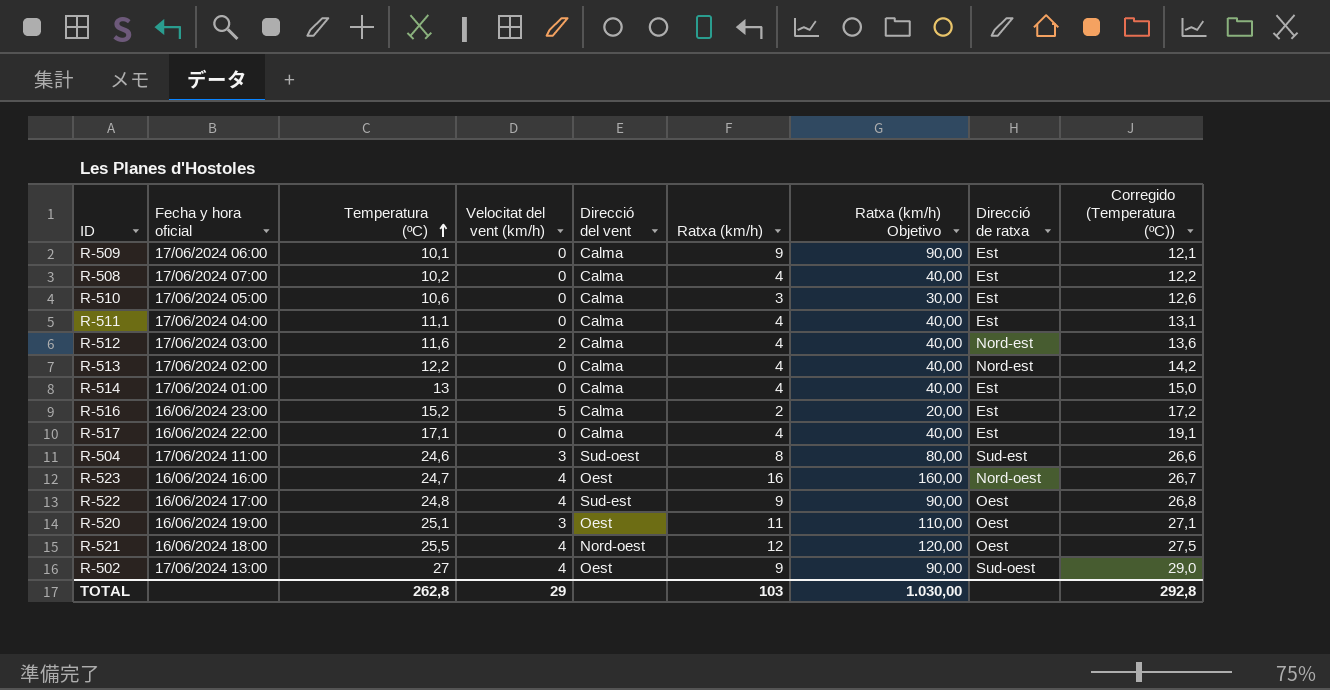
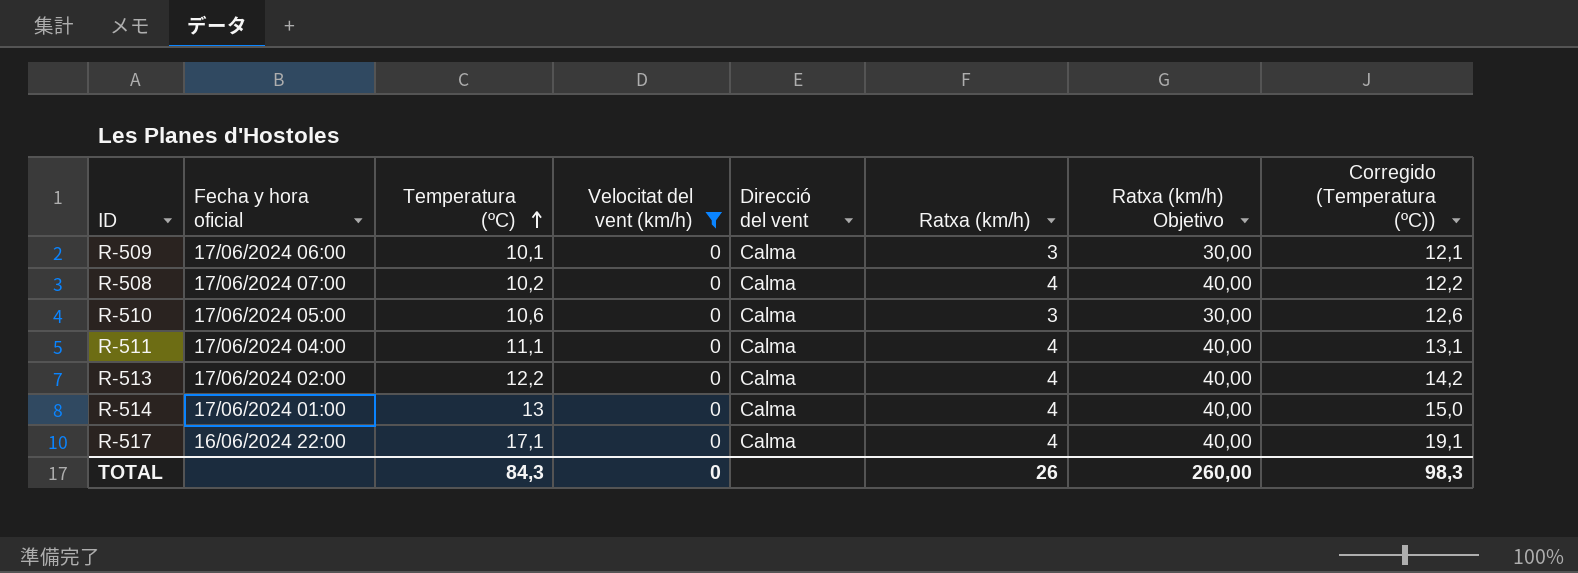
filter: none -> Velocitat del vent (km/h) = 0
column Direcció de ratxa | position: 8 -> none
R-509 | Ratxa (km/h): 9 -> 3
R-509 | Ratxa (km/h) Objetivo: 90,00 -> 30,00
TOTAL | Temperatura (ºC): 262,8 -> 84,3
TOTAL | Velocitat del vent (km/h): 29 -> 0
TOTAL | Ratxa (km/h): 103 -> 26
TOTAL | Ratxa (km/h) Objetivo: 1.030,00 -> 260,00
TOTAL | Corregido (Temperatura (ºC)): 292,8 -> 98,3

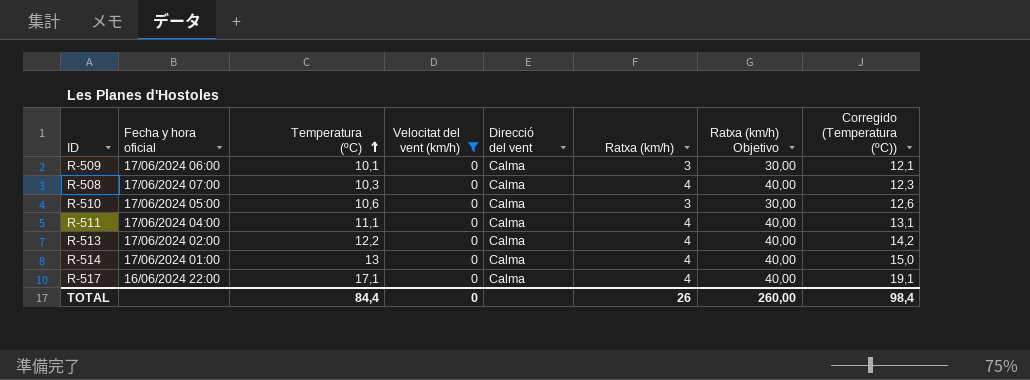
R-508 | Temperatura (ºC): 10,2 -> 10,3
R-508 | Corregido (Temperatura (ºC)): 12,2 -> 12,3
TOTAL | Temperatura (ºC): 84,3 -> 84,4
TOTAL | Corregido (Temperatura (ºC)): 98,3 -> 98,4

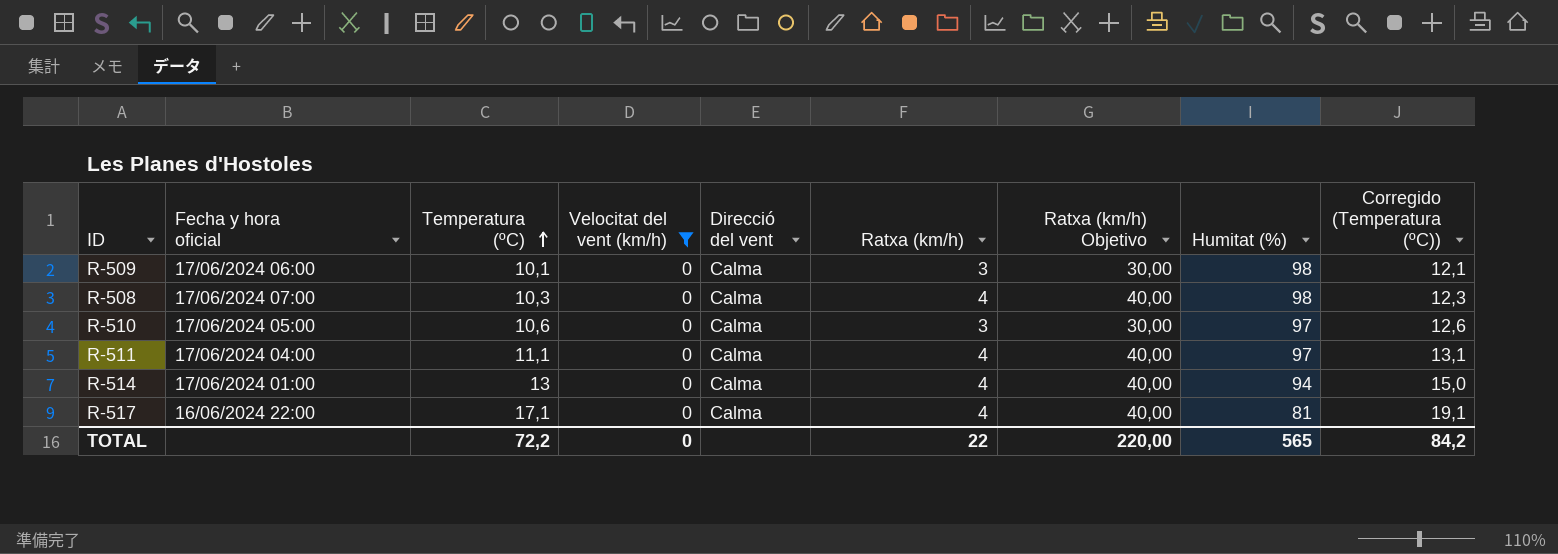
column Humitat (%) | position: none -> 8
row R-513: 17/06/2024 02:00 | 12,2 | 0 | Calma | 4 | 40,00 | 14,2 -> none
TOTAL | Temperatura (ºC): 84,4 -> 72,2
TOTAL | Ratxa (km/h): 26 -> 22
TOTAL | Ratxa (km/h) Objetivo: 260,00 -> 220,00
TOTAL | Corregido (Temperatura (ºC)): 98,4 -> 84,2

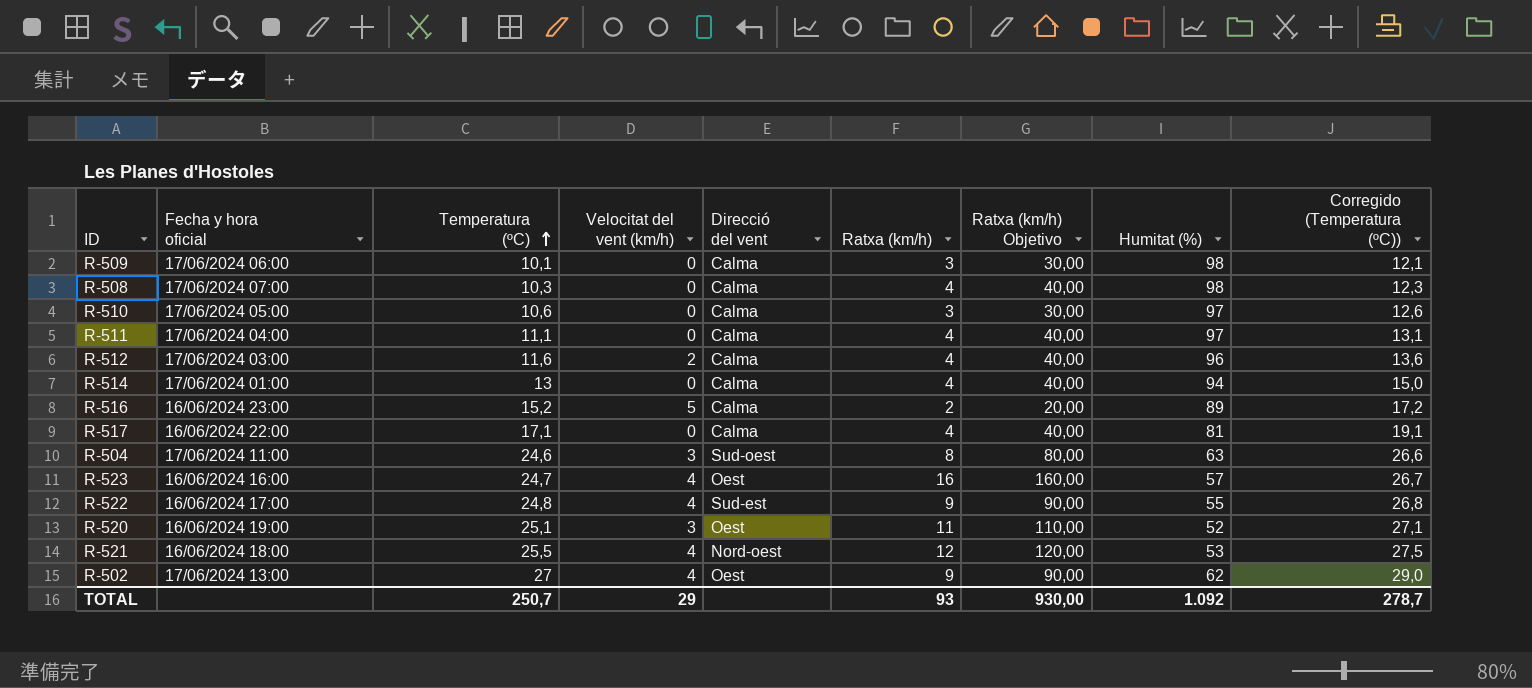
filter: Velocitat del vent (km/h) = 0 -> none
TOTAL | Temperatura (ºC): 72,2 -> 250,7
TOTAL | Velocitat del vent (km/h): 0 -> 29
TOTAL | Ratxa (km/h): 22 -> 93
TOTAL | Ratxa (km/h) Objetivo: 220,00 -> 930,00
TOTAL | Humitat (%): 565 -> 1.092
TOTAL | Corregido (Temperatura (ºC)): 84,2 -> 278,7

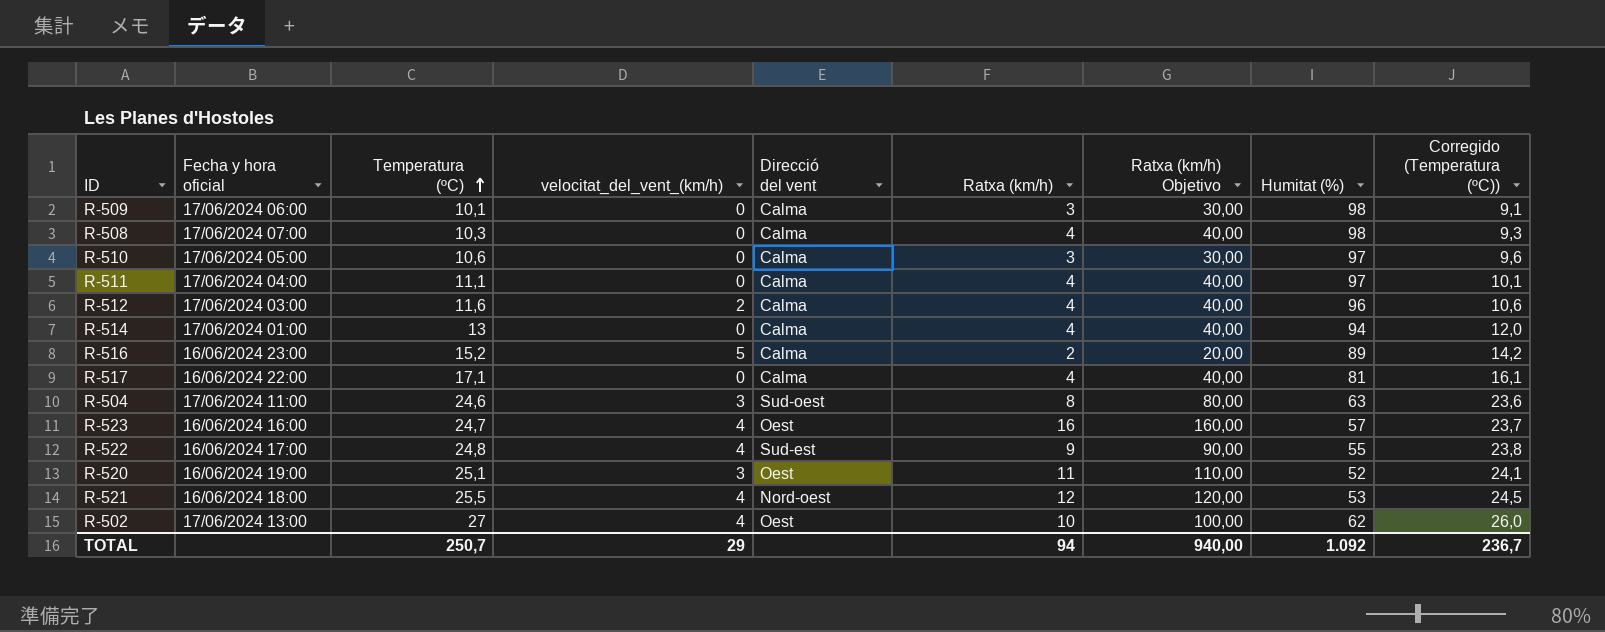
column name: Velocitat del vent (km/h) -> velocitat_del_vent_(km/h)
column Corregido (Temperatura (ºC)) | formula: [Temperatura (ºC)] + 2 -> [Temperatura (ºC)] - 1
R-502 | Ratxa (km/h): 9 -> 10
R-502 | Ratxa (km/h) Objetivo: 90,00 -> 100,00
TOTAL | Ratxa (km/h): 93 -> 94
TOTAL | Ratxa (km/h) Objetivo: 930,00 -> 940,00
TOTAL | Corregido (Temperatura (ºC)): 278,7 -> 236,7

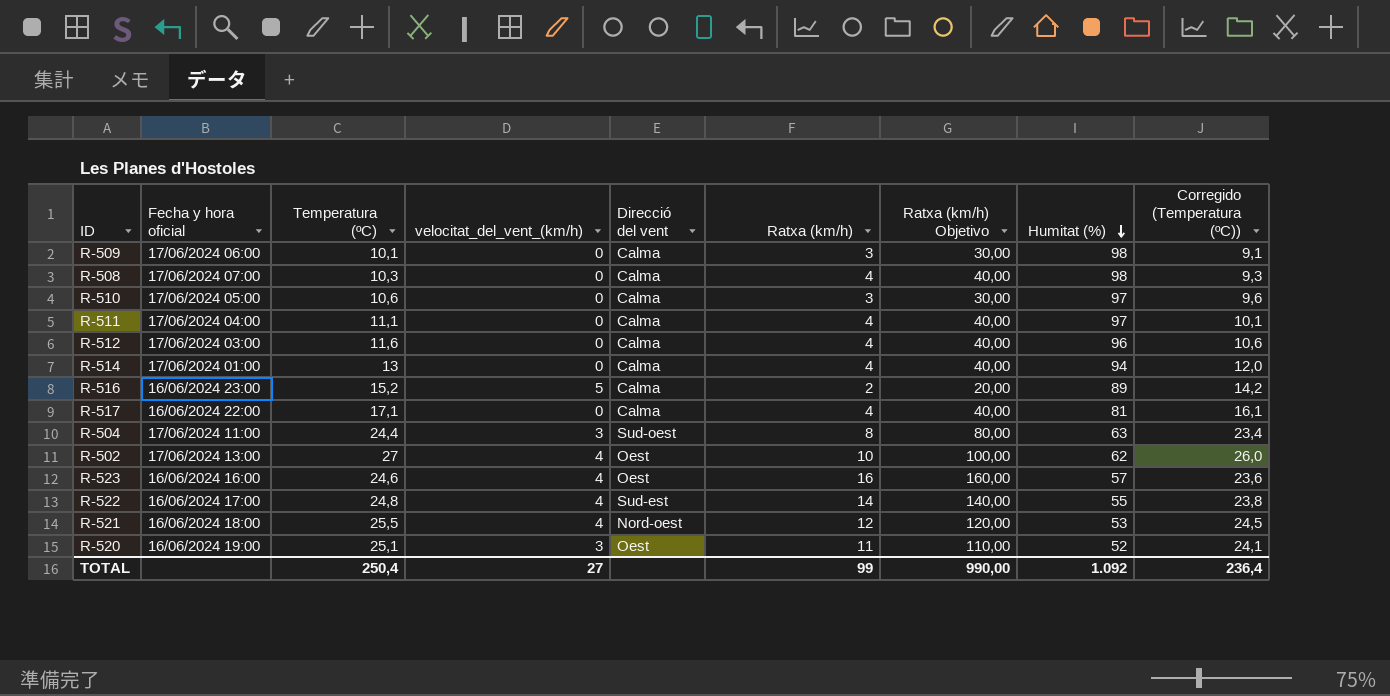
row order: Temperatura (ºC) ascending -> Humitat (%) descending
R-512 | velocitat_del_vent_(km/h): 2 -> 0
R-504 | Temperatura (ºC): 24,6 -> 24,4
R-504 | Corregido (Temperatura (ºC)): 23,6 -> 23,4
R-523 | Temperatura (ºC): 24,7 -> 24,6
R-523 | Corregido (Temperatura (ºC)): 23,7 -> 23,6
R-522 | Ratxa (km/h): 9 -> 14
R-522 | Ratxa (km/h) Objetivo: 90,00 -> 140,00
TOTAL | Temperatura (ºC): 250,7 -> 250,4
TOTAL | velocitat_del_vent_(km/h): 29 -> 27
TOTAL | Ratxa (km/h): 94 -> 99
TOTAL | Ratxa (km/h) Objetivo: 940,00 -> 990,00
TOTAL | Corregido (Temperatura (ºC)): 236,7 -> 236,4

